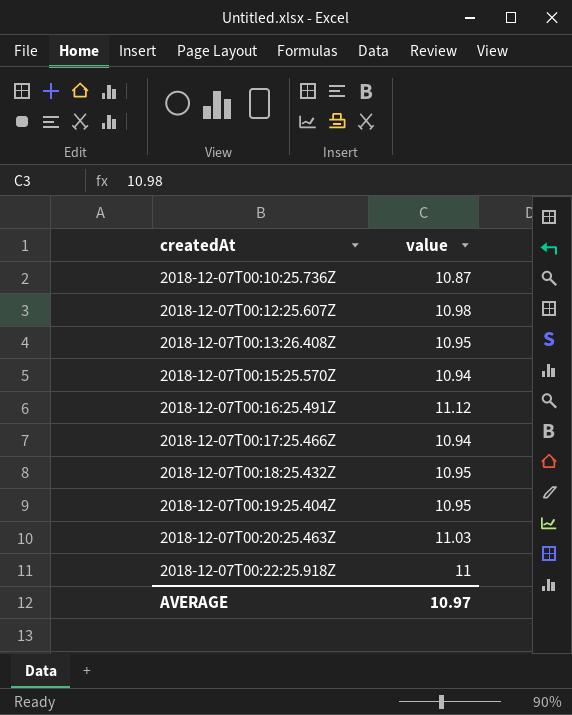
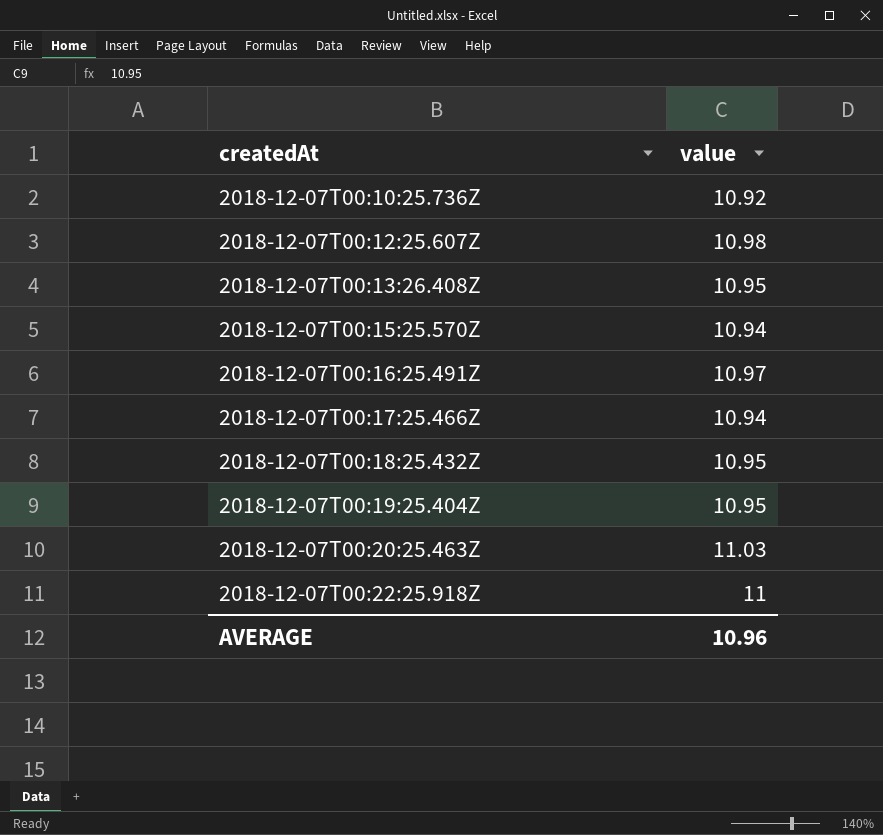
2018-12-07T00:10:25.736Z | value: 10.87 -> 10.92
2018-12-07T00:16:25.491Z | value: 11.12 -> 10.97
AVERAGE | value: 10.97 -> 10.96

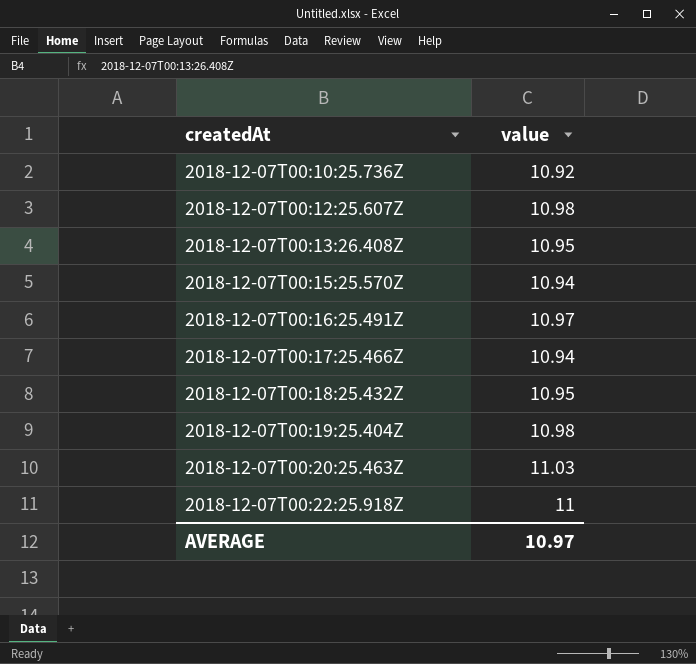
2018-12-07T00:19:25.404Z | value: 10.95 -> 10.98
AVERAGE | value: 10.96 -> 10.97

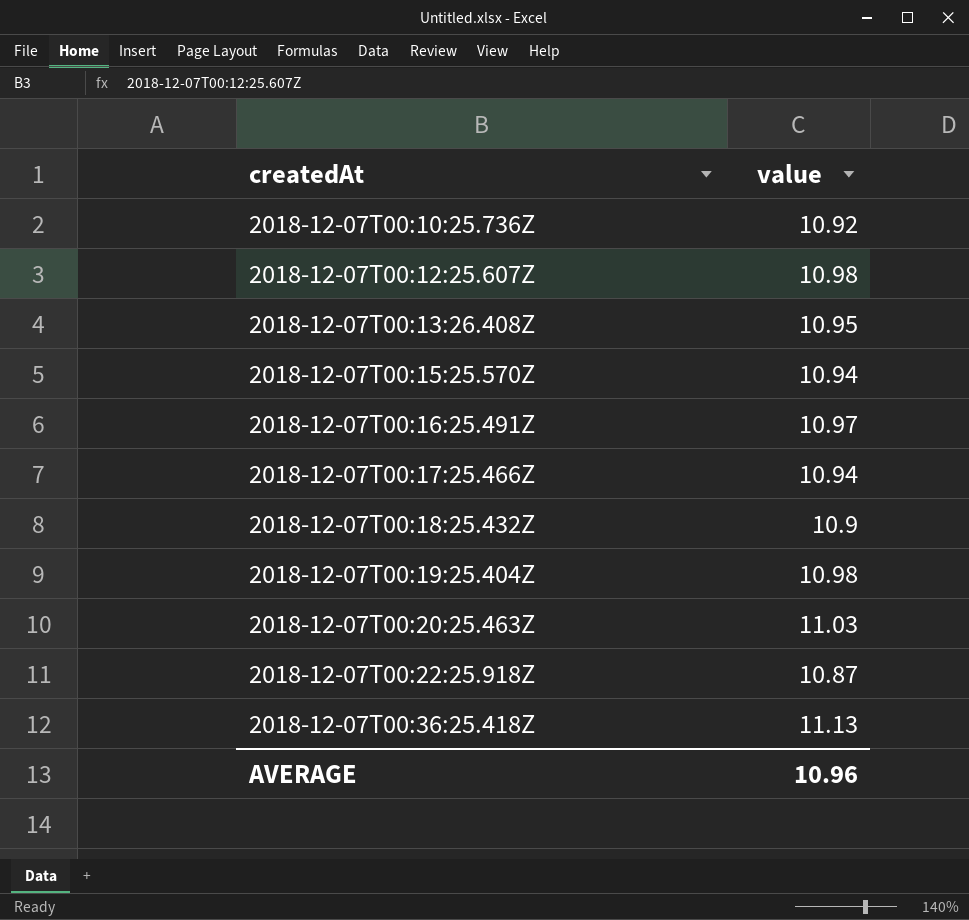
2018-12-07T00:18:25.432Z | value: 10.95 -> 10.9
2018-12-07T00:22:25.918Z | value: 11 -> 10.87
row 2018-12-07T00:36:25.418Z: none -> 11.13
AVERAGE | value: 10.97 -> 10.96

